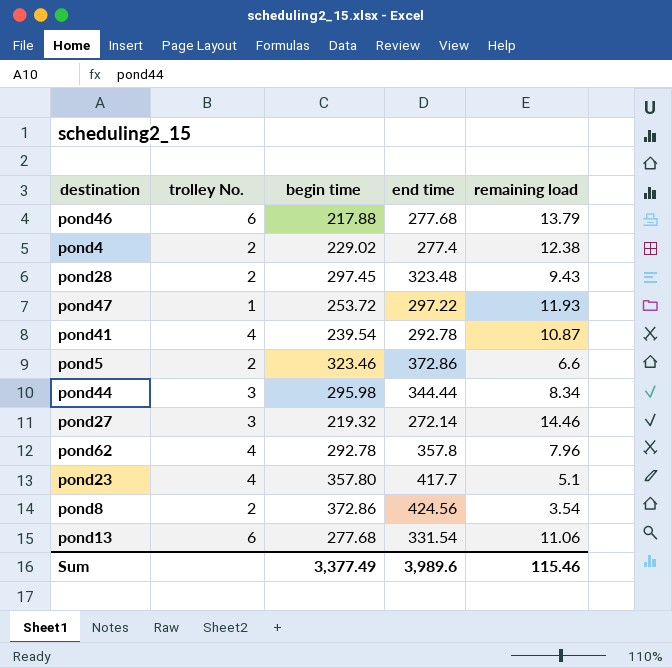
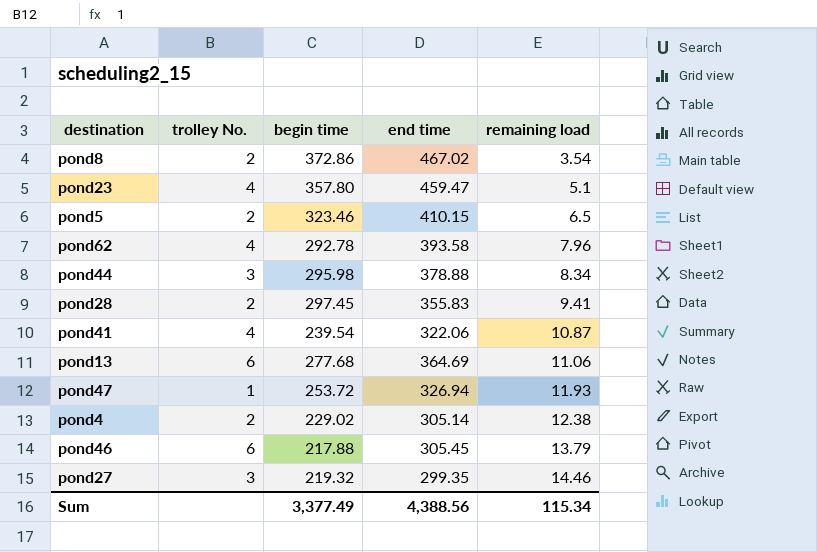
row order: none -> remaining load ascending
pond8 | end time: 424.56 -> 467.02
pond23 | end time: 417.7 -> 459.47
pond5 | end time: 372.86 -> 410.15
pond5 | remaining load: 6.6 -> 6.5
pond62 | end time: 357.8 -> 393.58
pond44 | end time: 344.44 -> 378.88
pond28 | end time: 323.48 -> 355.83
pond28 | remaining load: 9.43 -> 9.41
pond41 | end time: 292.78 -> 322.06
pond13 | end time: 331.54 -> 364.69
pond47 | end time: 297.22 -> 326.94
pond4 | end time: 277.4 -> 305.14
pond46 | end time: 277.68 -> 305.45
pond27 | end time: 272.14 -> 299.35
Sum | end time: 3,989.6 -> 4,388.56
Sum | remaining load: 115.46 -> 115.34

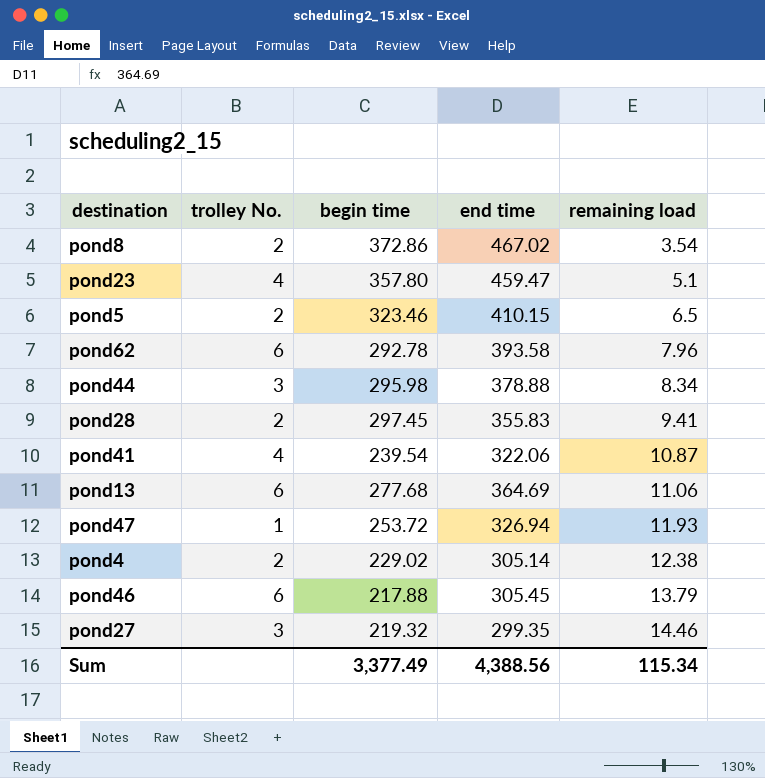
pond62 | trolley No.: 4 -> 6

